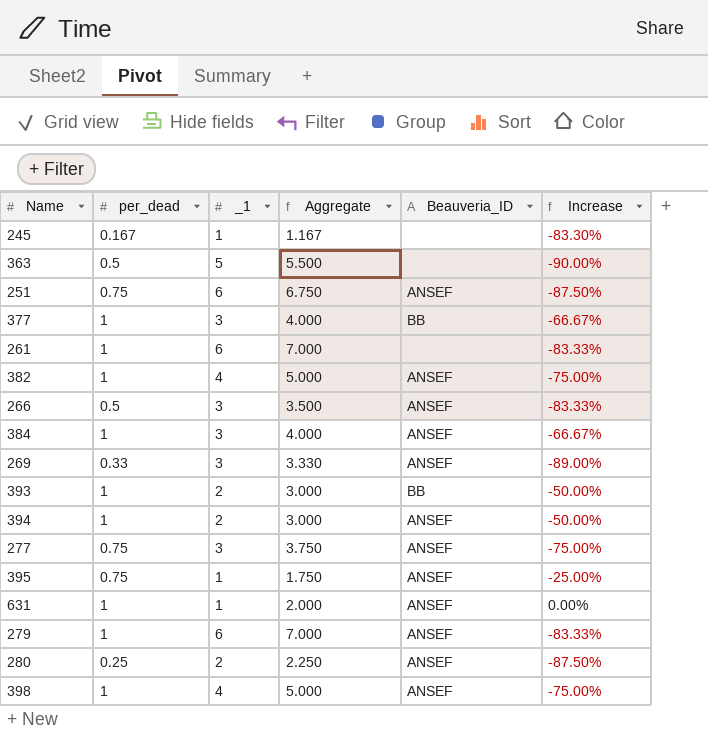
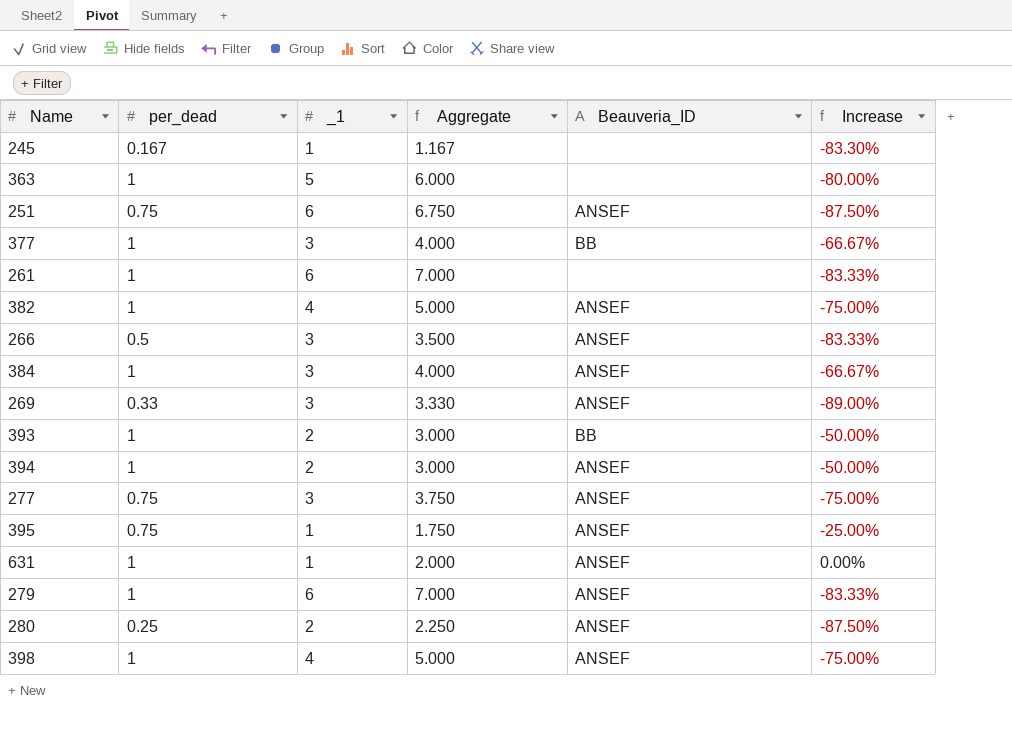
363 | per_dead: 0.5 -> 1
363 | Aggregate: 5.500 -> 6.000
363 | Increase: -90.00% -> -80.00%

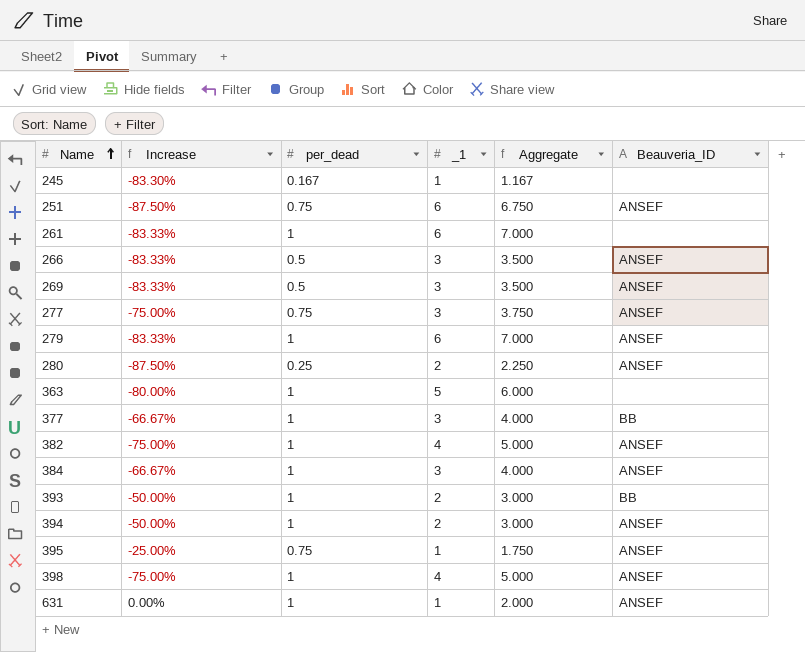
row order: none -> Name ascending
column Increase | position: 6 -> 2
269 | Increase: -89.00% -> -83.33%
269 | per_dead: 0.33 -> 0.5
269 | Aggregate: 3.330 -> 3.500

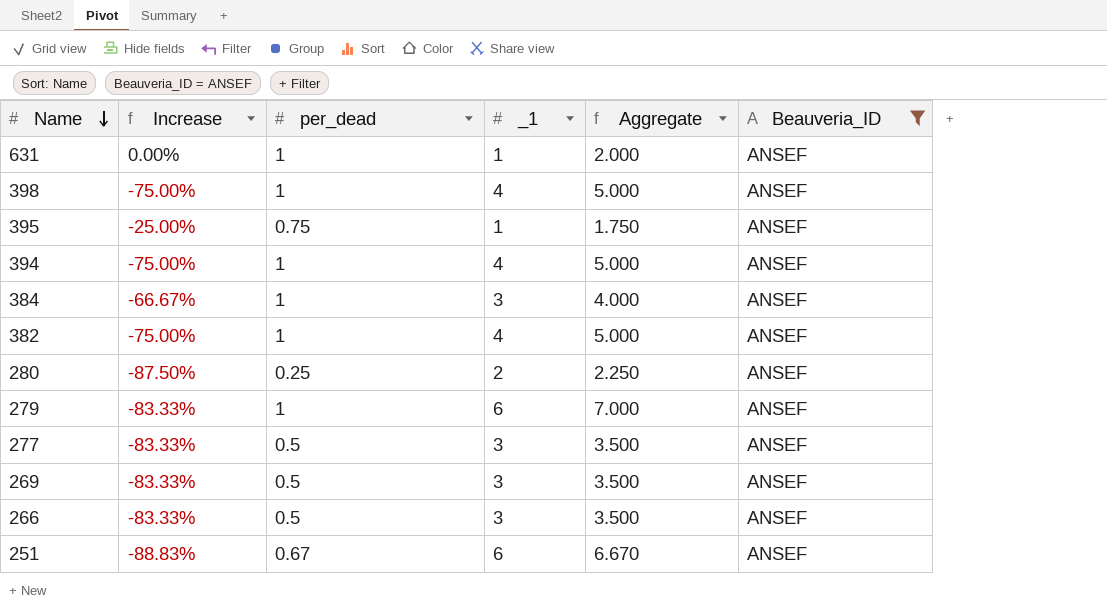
filter: none -> Beauveria_ID = ANSEF
row order: Name ascending -> Name descending
394 | Increase: -50.00% -> -75.00%
394 | _1: 2 -> 4
394 | Aggregate: 3.000 -> 5.000
277 | Increase: -75.00% -> -83.33%
277 | per_dead: 0.75 -> 0.5
277 | Aggregate: 3.750 -> 3.500
251 | Increase: -87.50% -> -88.83%
251 | per_dead: 0.75 -> 0.67
251 | Aggregate: 6.750 -> 6.670

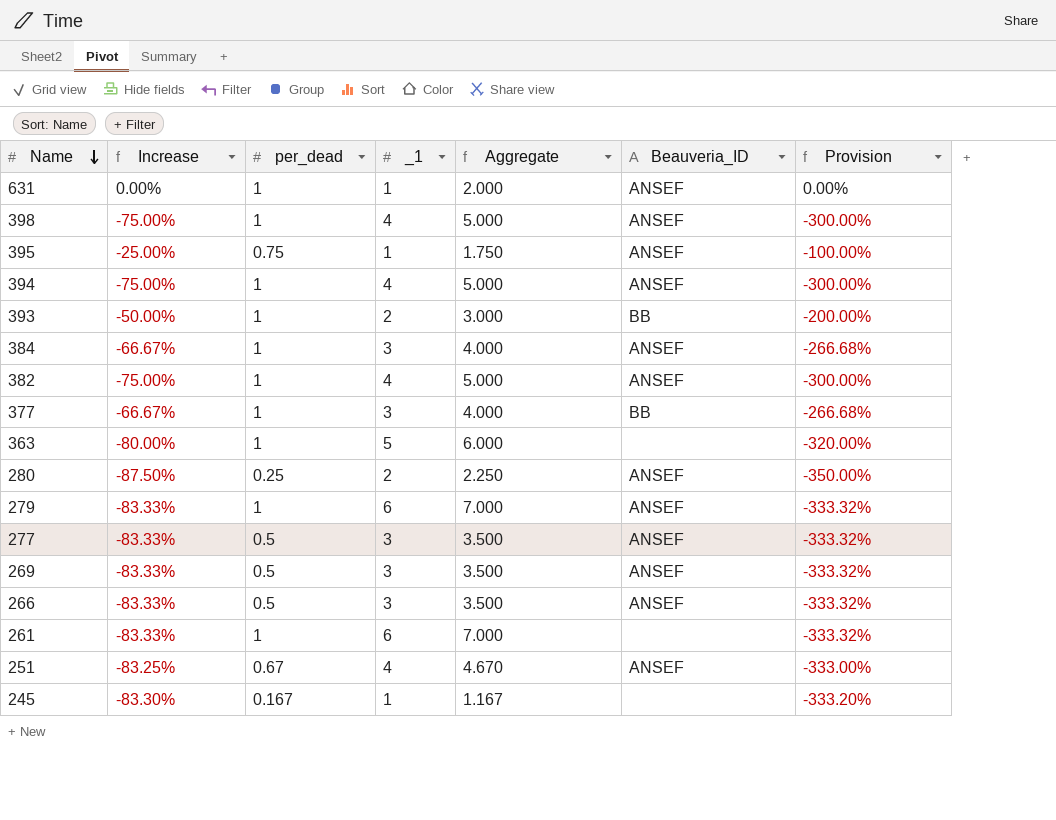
filter: Beauveria_ID = ANSEF -> none
column Provision | formula: none -> [Increase] * 4
251 | Increase: -88.83% -> -83.25%
251 | _1: 6 -> 4
251 | Aggregate: 6.670 -> 4.670

